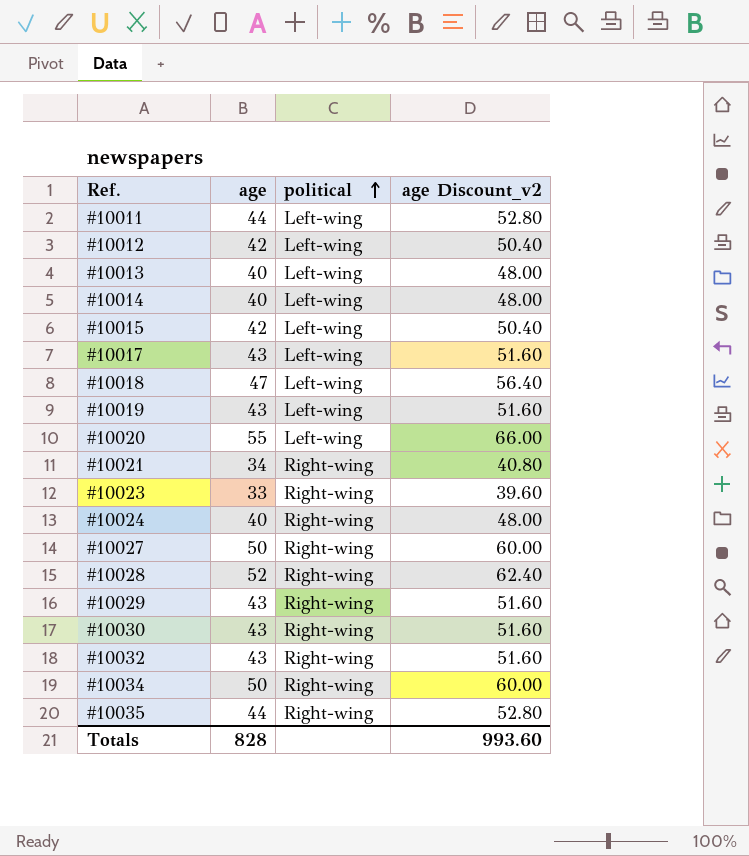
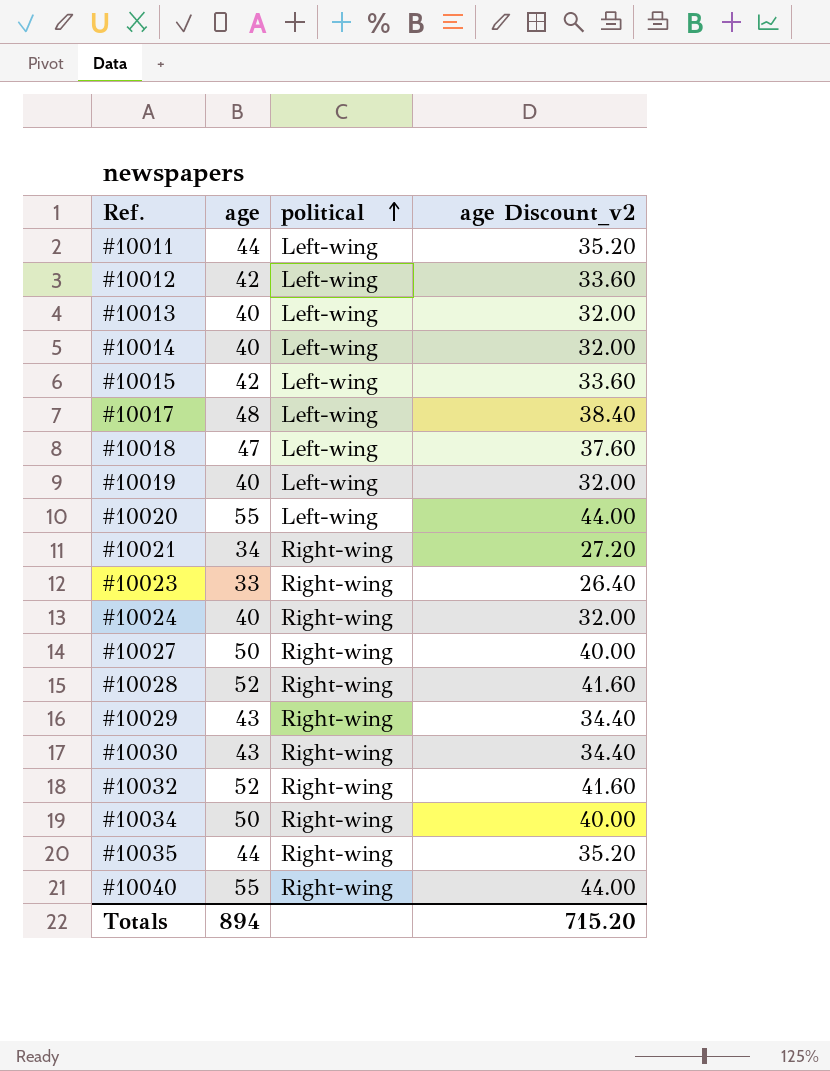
column age Discount_v2 | formula: [age] * 1.2 -> [age] * 0.8
#10017 | age: 43 -> 48
#10019 | age: 43 -> 40
#10032 | age: 43 -> 52
row #10040: none -> 55 | Right-wing | 44.00
Totals | age: 828 -> 894
Totals | age Discount_v2: 993.60 -> 715.20

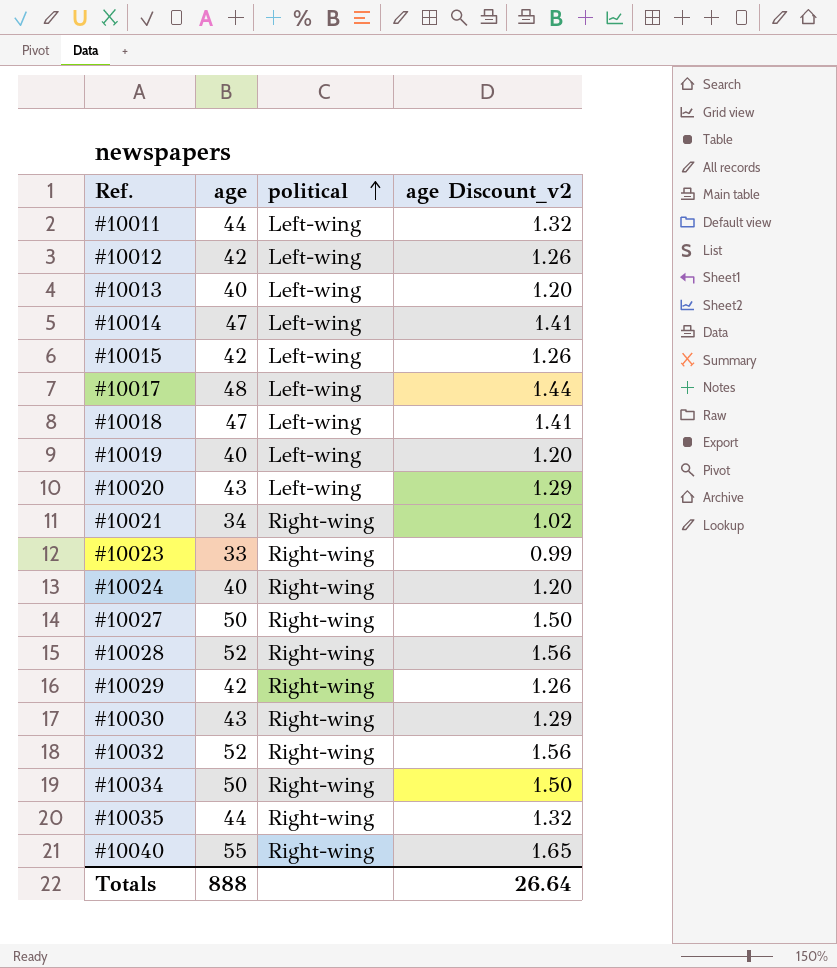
column age Discount_v2 | formula: [age] * 0.8 -> [age] * 0.03
#10014 | age: 40 -> 47
#10020 | age: 55 -> 43
#10029 | age: 43 -> 42
Totals | age: 894 -> 888
Totals | age Discount_v2: 715.20 -> 26.64

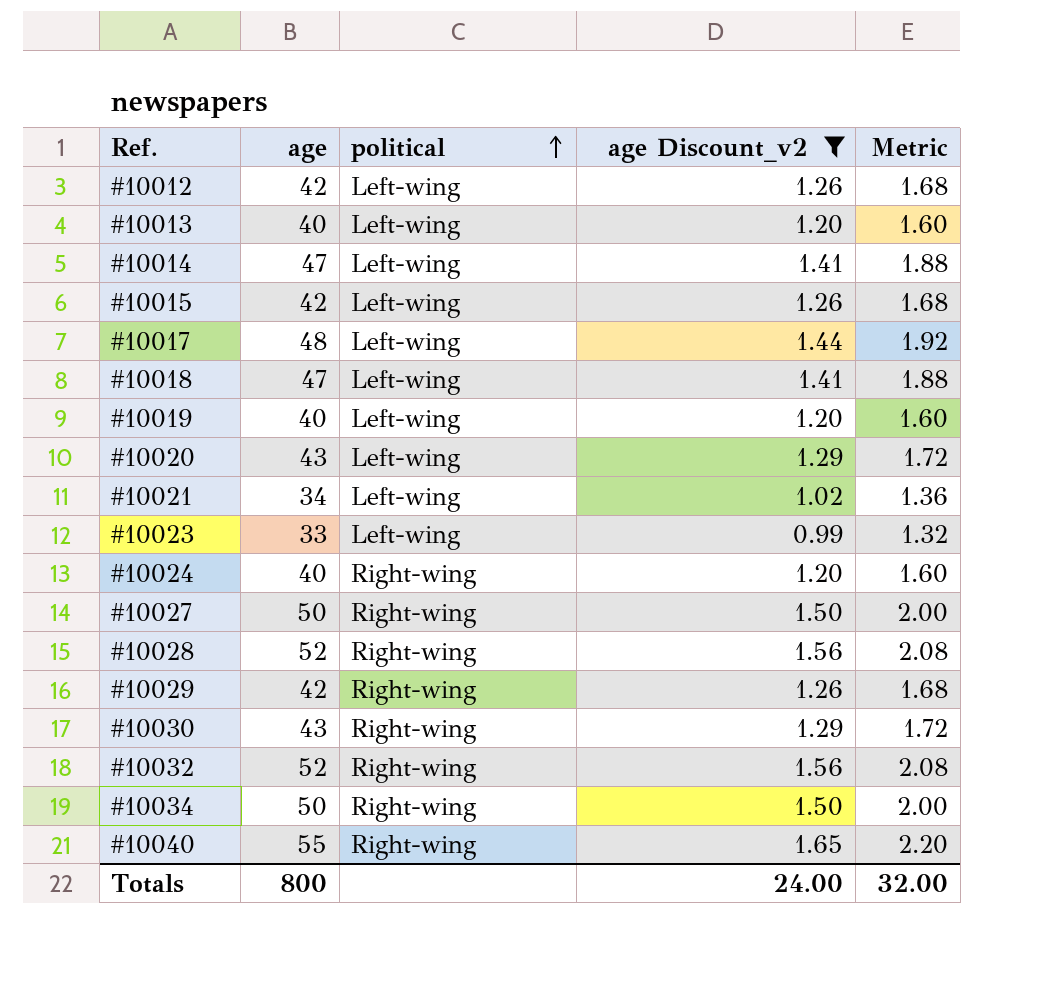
filter: none -> age Discount_v2 != 1.32
column Metric | formula: none -> [age] * 0.04
#10021 | political: Right-wing -> Left-wing
#10023 | political: Right-wing -> Left-wing
Totals | age: 888 -> 800
Totals | age Discount_v2: 26.64 -> 24.00

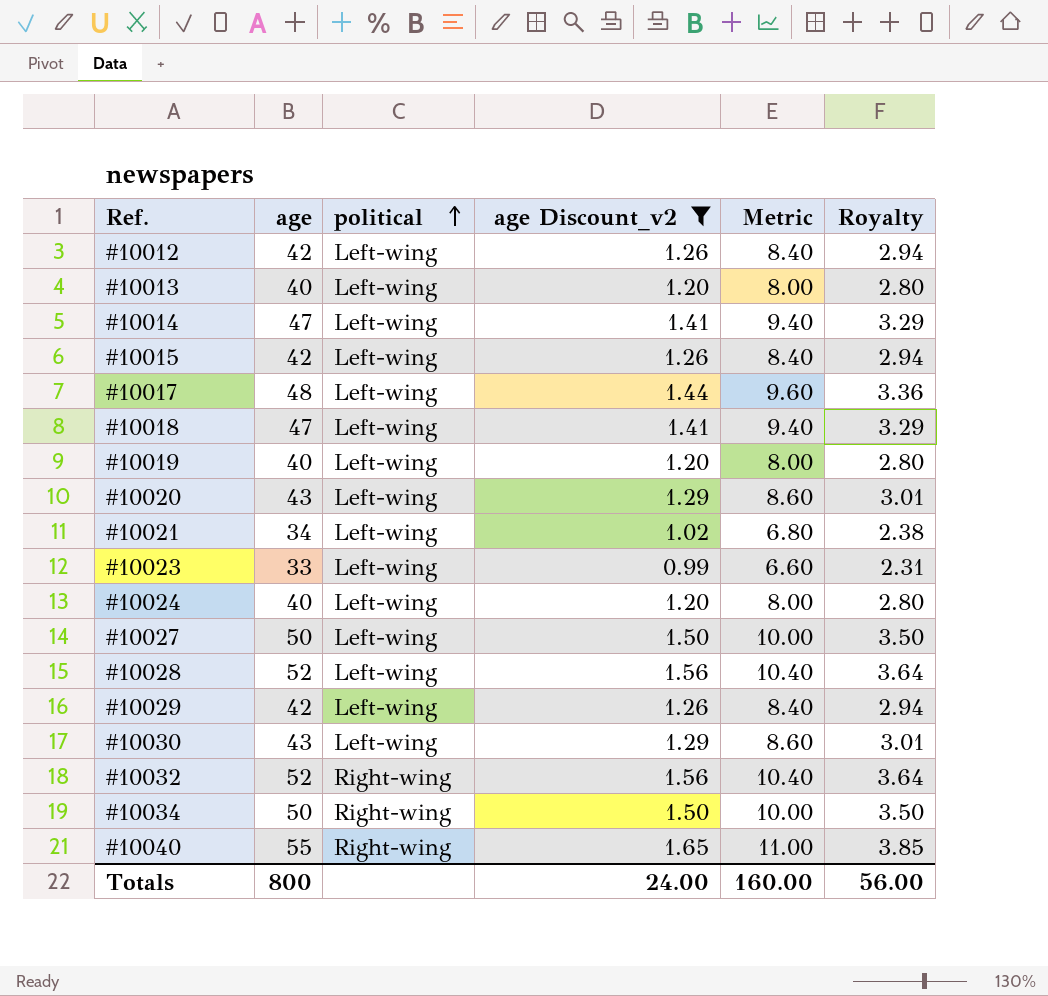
column Metric | formula: [age] * 0.04 -> [age] * 0.2
column Royalty | formula: none -> [age] * 0.07
#10024 | political: Right-wing -> Left-wing
#10027 | political: Right-wing -> Left-wing
#10028 | political: Right-wing -> Left-wing
#10029 | political: Right-wing -> Left-wing
#10030 | political: Right-wing -> Left-wing
Totals | Metric: 32.00 -> 160.00

